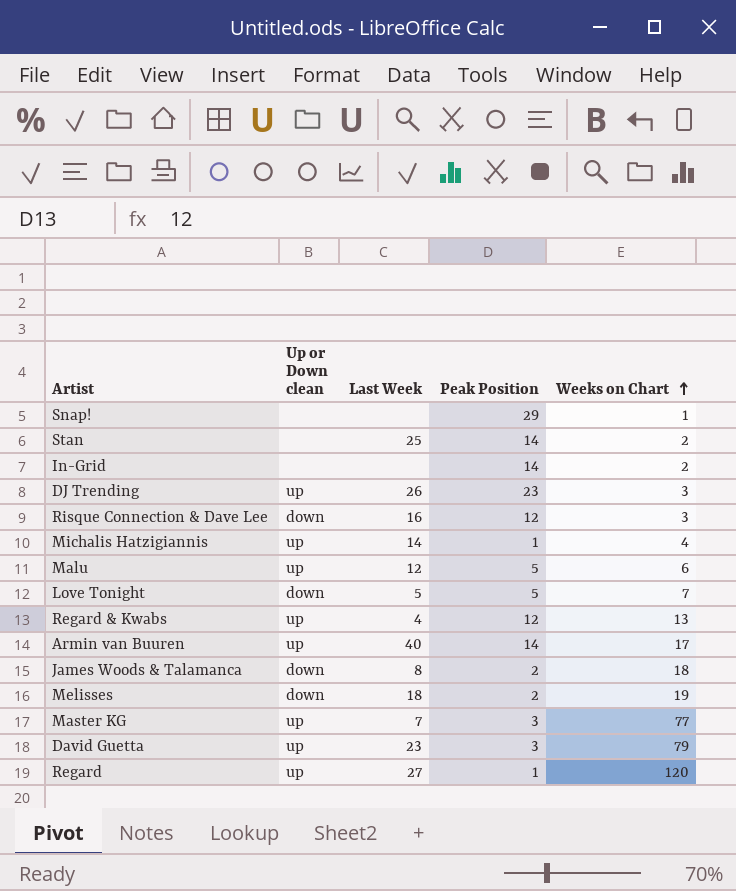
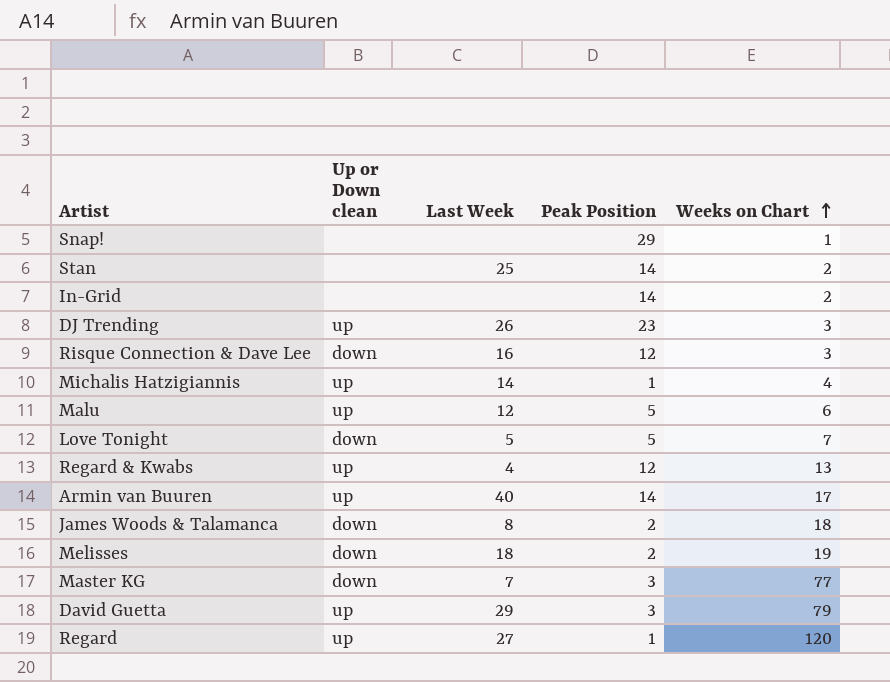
Master KG | Up or Down clean: up -> down
David Guetta | Last Week: 23 -> 29

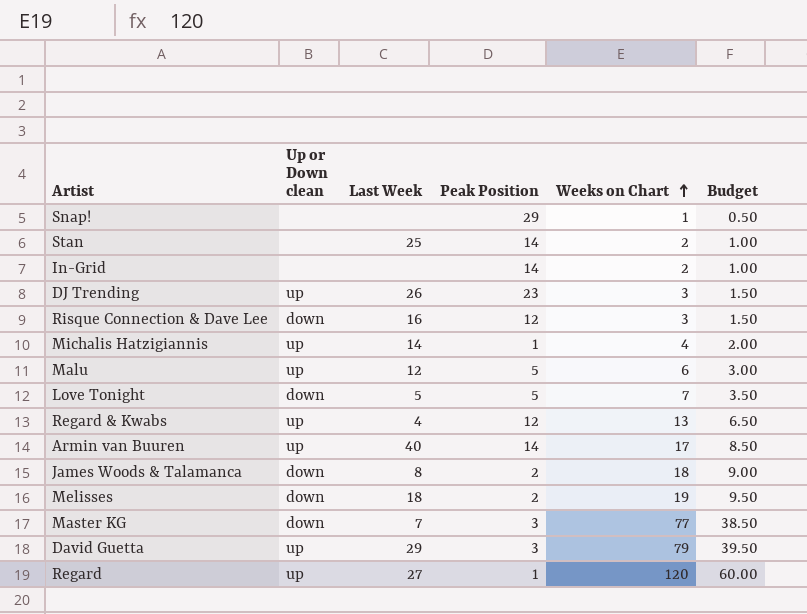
column Budget | formula: none -> [Weeks on Chart] * 0.5

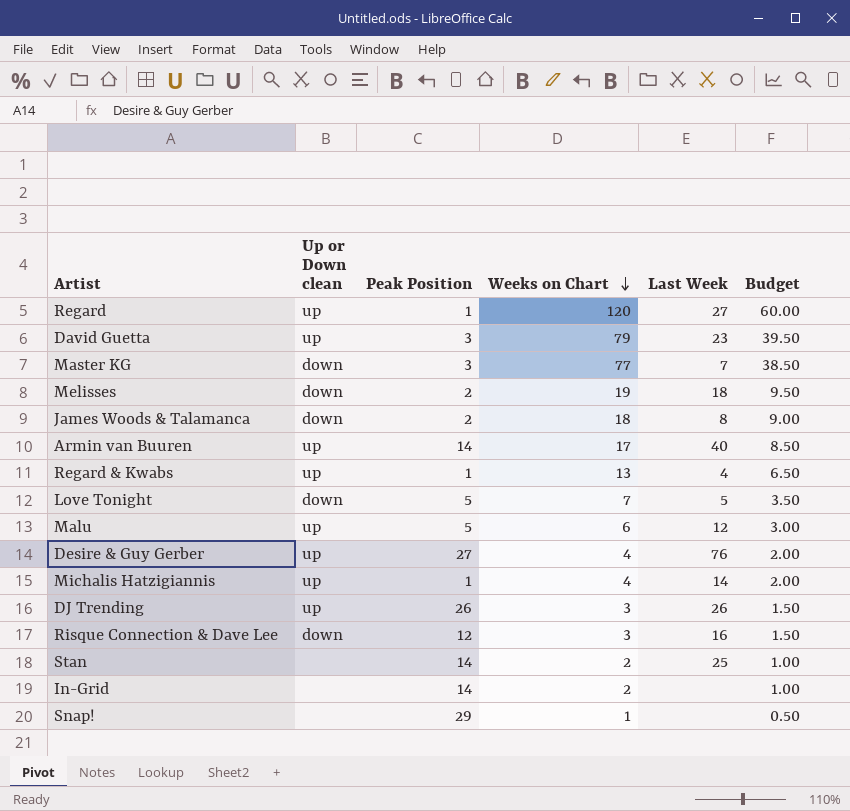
row order: Weeks on Chart ascending -> Weeks on Chart descending
column Last Week | position: 3 -> 5
David Guetta | Last Week: 29 -> 23
Regard & Kwabs | Peak Position: 12 -> 1
row Desire & Guy Gerber: none -> up | 27 | 4 | 76 | 2.00
DJ Trending | Peak Position: 23 -> 26

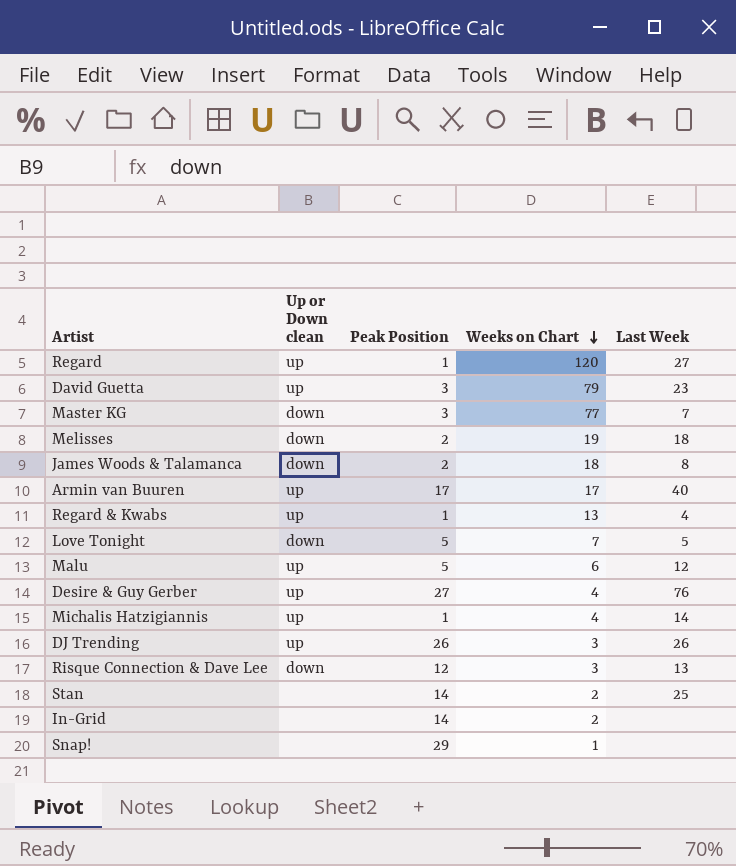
column Budget | formula: [Weeks on Chart] * 0.5 -> none
Armin van Buuren | Peak Position: 14 -> 17
Risque Connection & Dave Lee | Last Week: 16 -> 13

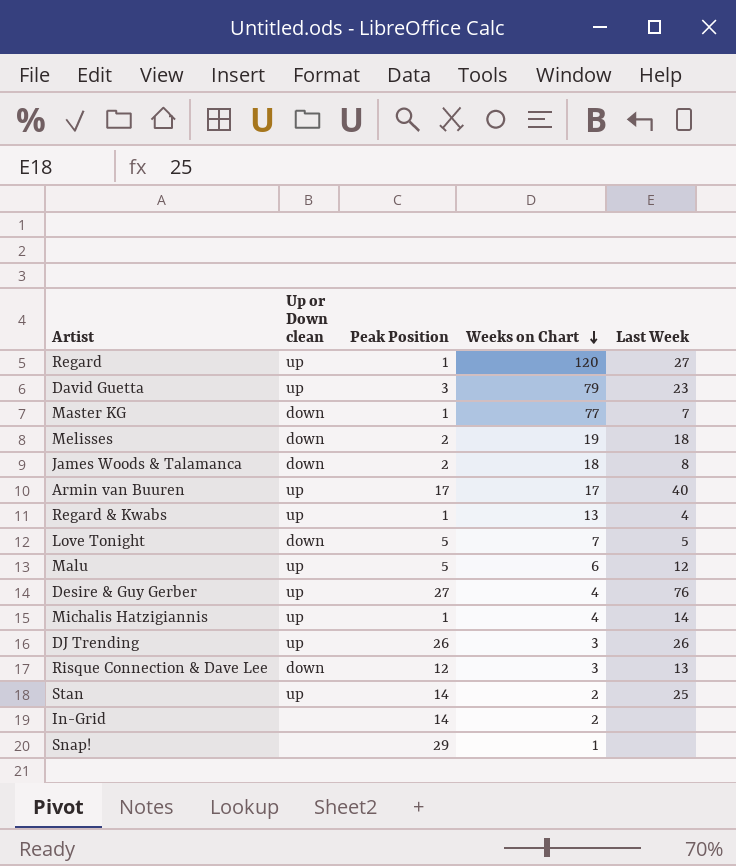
Master KG | Peak Position: 3 -> 1
Stan | Up or Down clean: none -> up

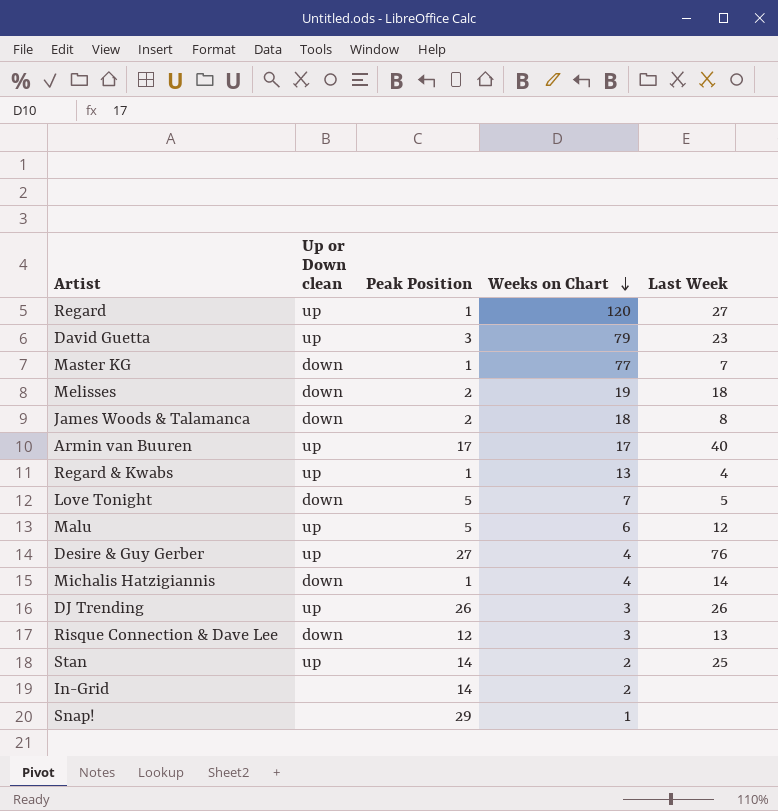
Michalis Hatzigiannis | Up or Down clean: up -> down

